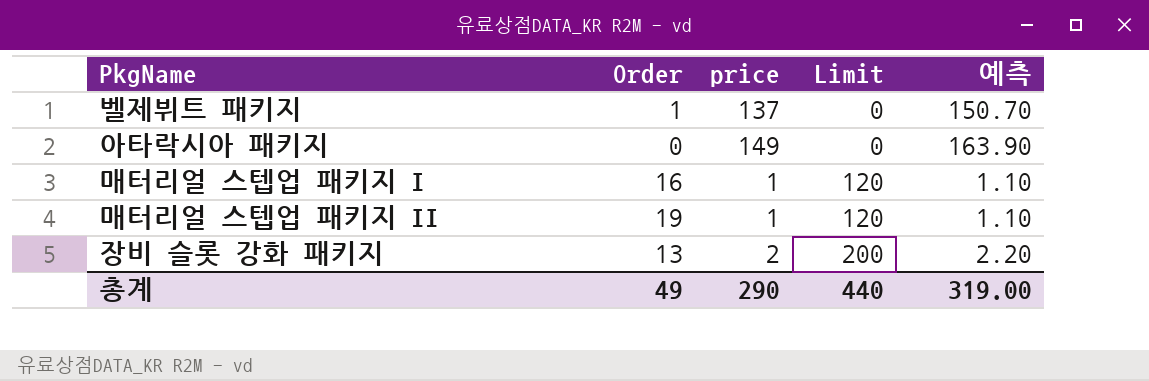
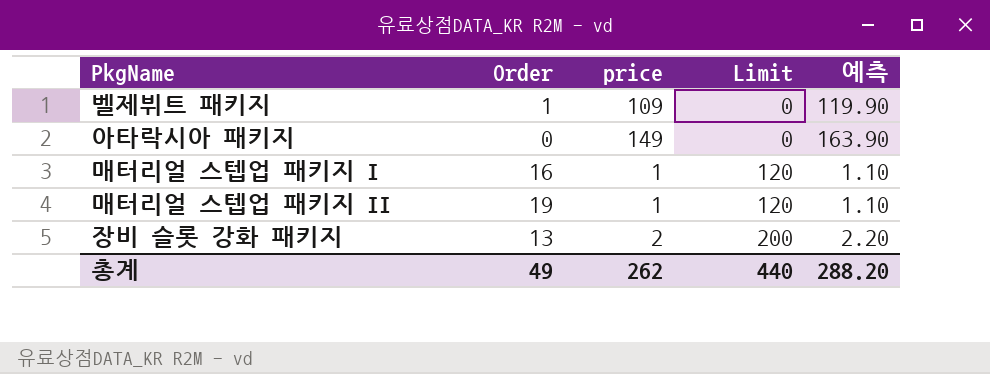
벨제뷔트 패키지 | price: 137 -> 109
벨제뷔트 패키지 | 예측: 150.70 -> 119.90
총계 | price: 290 -> 262
총계 | 예측: 319.00 -> 288.20

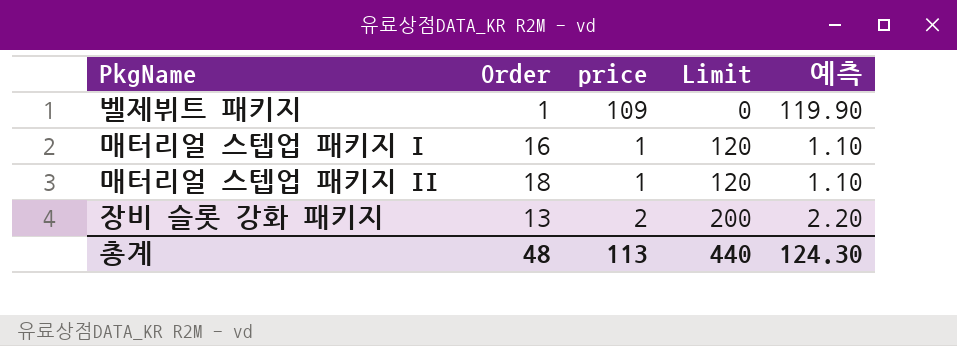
row 아타락시아 패키지: 0 | 149 | 0 | 163.90 -> none
매터리얼 스텝업 패키지 II | Order: 19 -> 18
총계 | Order: 49 -> 48
총계 | price: 262 -> 113
총계 | 예측: 288.20 -> 124.30

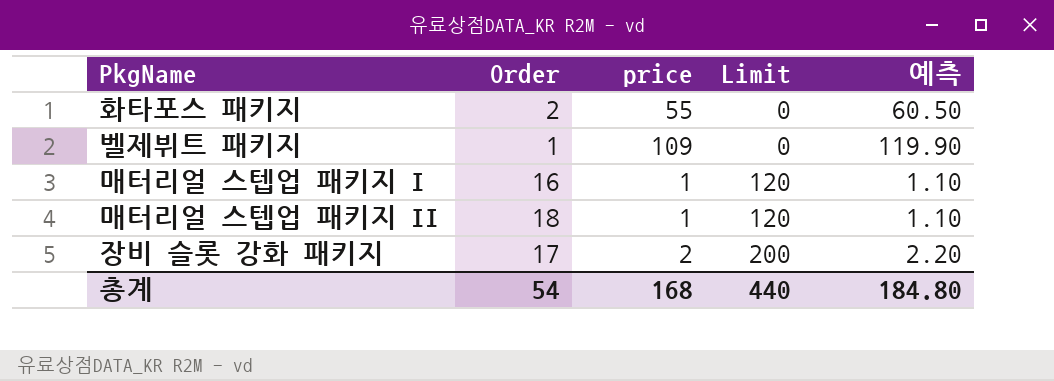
row 화타포스 패키지: none -> 2 | 55 | 0 | 60.50
장비 슬롯 강화 패키지 | Order: 13 -> 17
총계 | Order: 48 -> 54
총계 | price: 113 -> 168
총계 | 예측: 124.30 -> 184.80

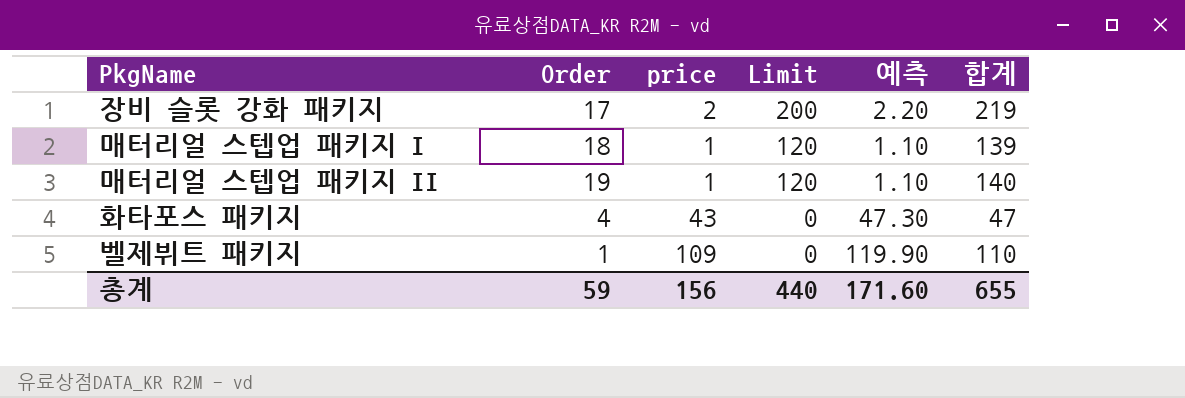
row order: Limit ascending -> Limit descending
column 합계 | formula: none -> [Order] + [price] + [Limit]
매터리얼 스텝업 패키지 I | Order: 16 -> 18
매터리얼 스텝업 패키지 II | Order: 18 -> 19
화타포스 패키지 | Order: 2 -> 4
화타포스 패키지 | price: 55 -> 43
화타포스 패키지 | 예측: 60.50 -> 47.30
총계 | Order: 54 -> 59
총계 | price: 168 -> 156
총계 | 예측: 184.80 -> 171.60

